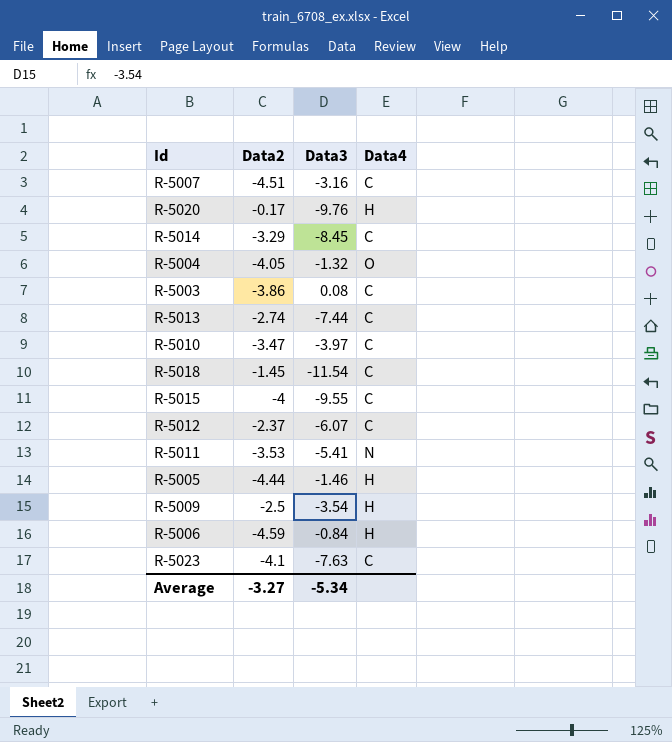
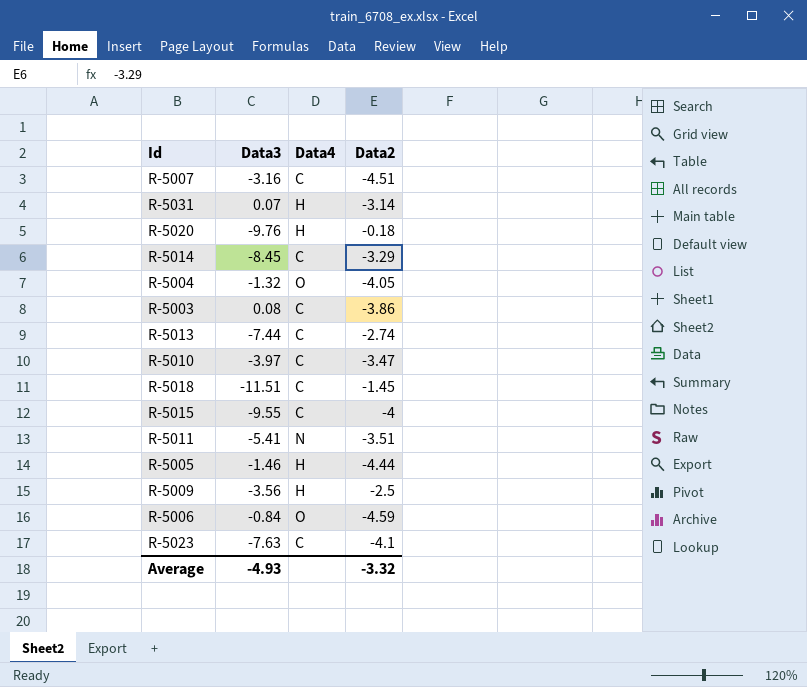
column Data2 | position: 2 -> 4
row R-5012: -2.37 | -6.07 | C -> none
row R-5031: none -> 0.07 | H | -3.14
R-5020 | Data2: -0.17 -> -0.18
R-5018 | Data3: -11.54 -> -11.51
R-5011 | Data2: -3.53 -> -3.51
R-5009 | Data3: -3.54 -> -3.56
R-5006 | Data4: H -> O
Average | Data3: -5.34 -> -4.93
Average | Data2: -3.27 -> -3.32

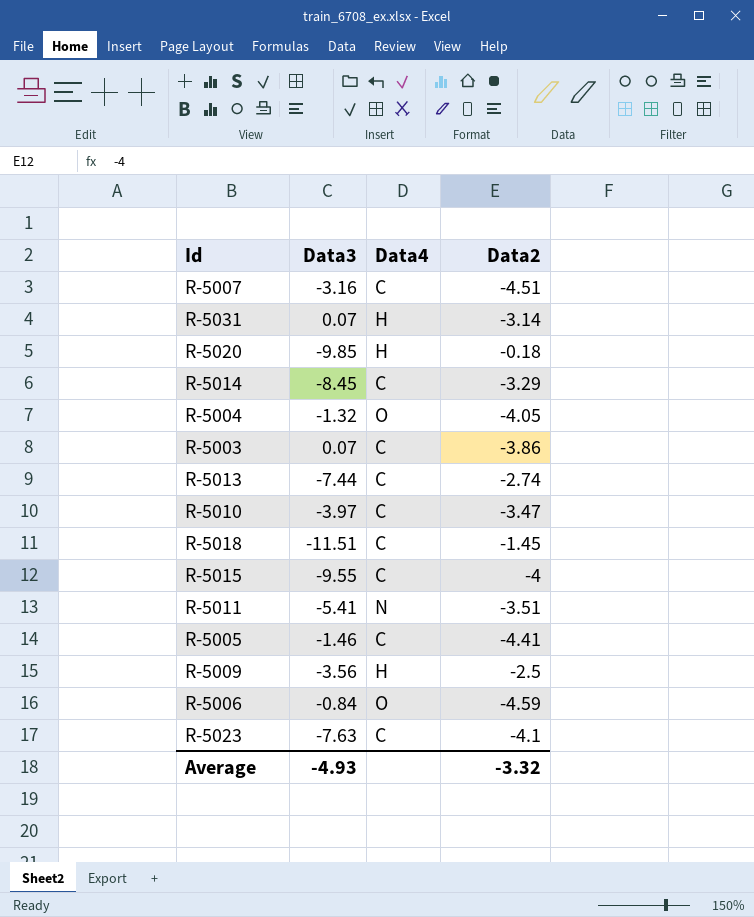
R-5020 | Data3: -9.76 -> -9.85
R-5003 | Data3: 0.08 -> 0.07
R-5005 | Data4: H -> C
R-5005 | Data2: -4.44 -> -4.41

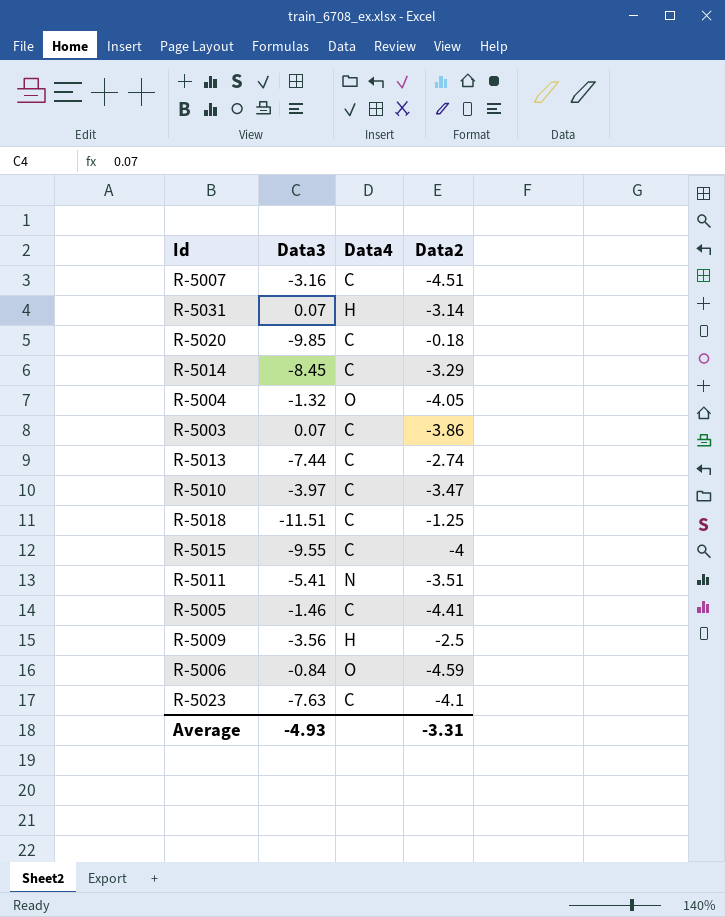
R-5020 | Data4: H -> C
R-5018 | Data2: -1.45 -> -1.25
Average | Data2: -3.32 -> -3.31

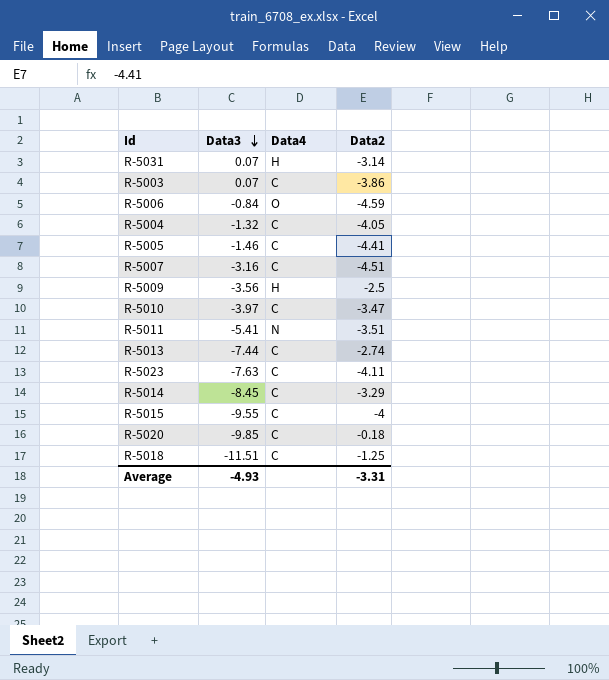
row order: none -> Data3 descending
R-5004 | Data4: O -> C
R-5023 | Data2: -4.1 -> -4.11

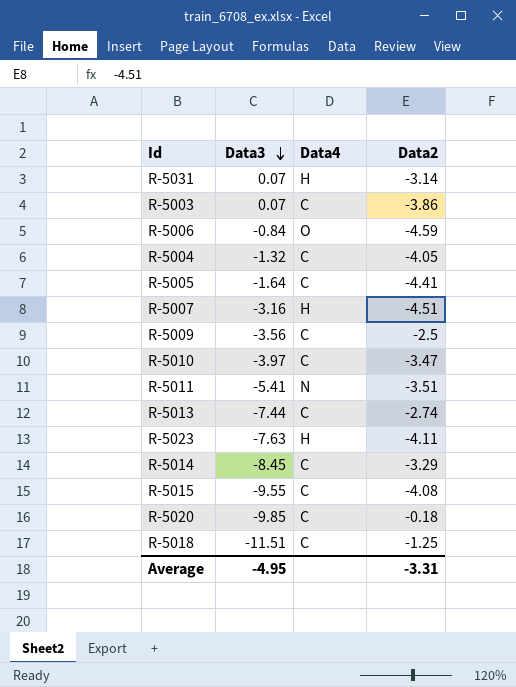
R-5005 | Data3: -1.46 -> -1.64
R-5007 | Data4: C -> H
R-5009 | Data4: H -> C
R-5023 | Data4: C -> H
R-5015 | Data2: -4 -> -4.08
Average | Data3: -4.93 -> -4.95

